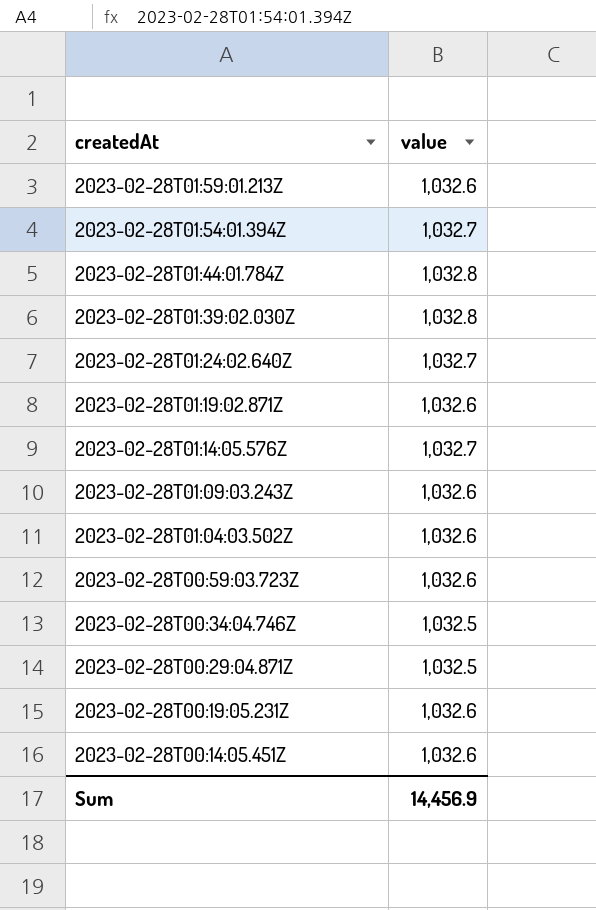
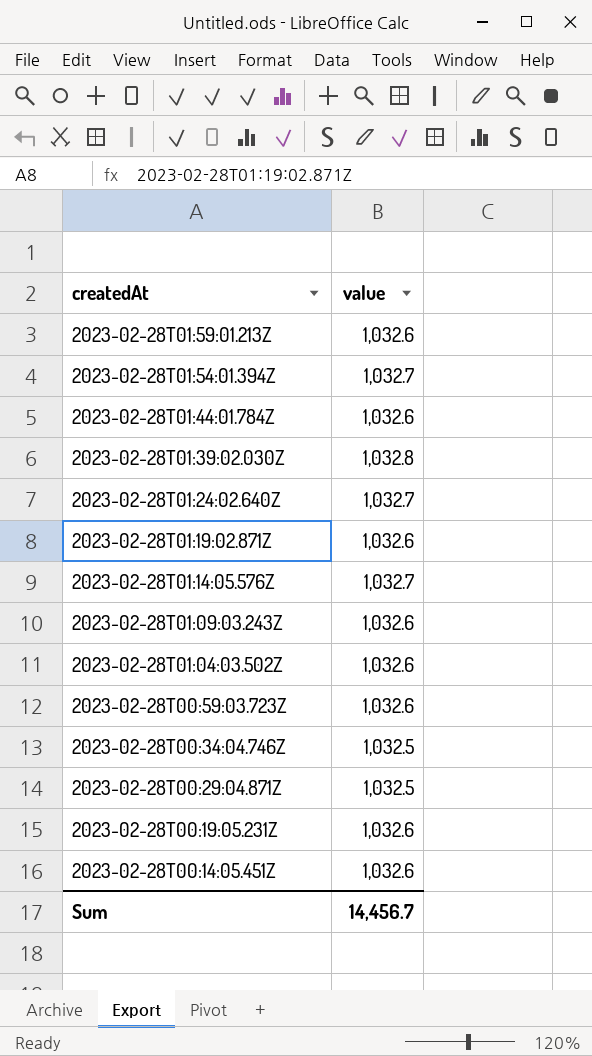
2023-02-28T01:44:01.784Z | value: 1,032.8 -> 1,032.6
Sum | value: 14,456.9 -> 14,456.7

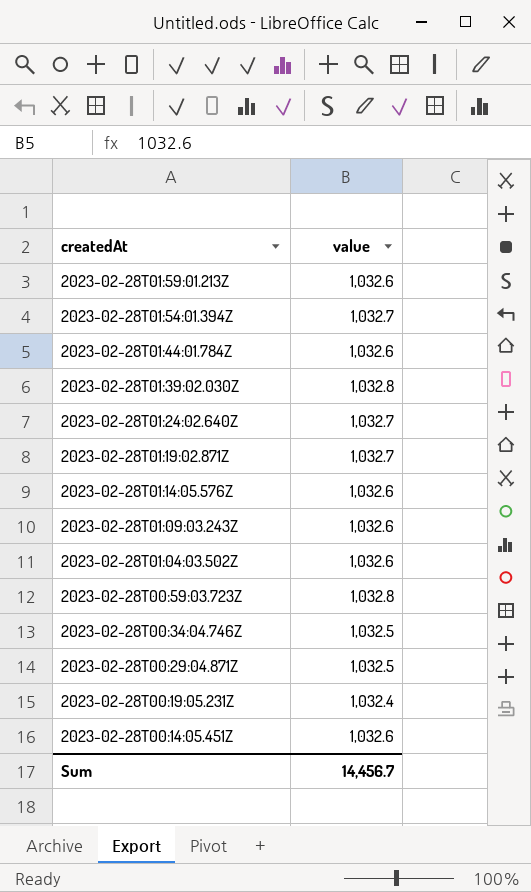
2023-02-28T01:19:02.871Z | value: 1,032.6 -> 1,032.7
2023-02-28T01:14:05.576Z | value: 1,032.7 -> 1,032.6
2023-02-28T00:59:03.723Z | value: 1,032.6 -> 1,032.8
2023-02-28T00:19:05.231Z | value: 1,032.6 -> 1,032.4

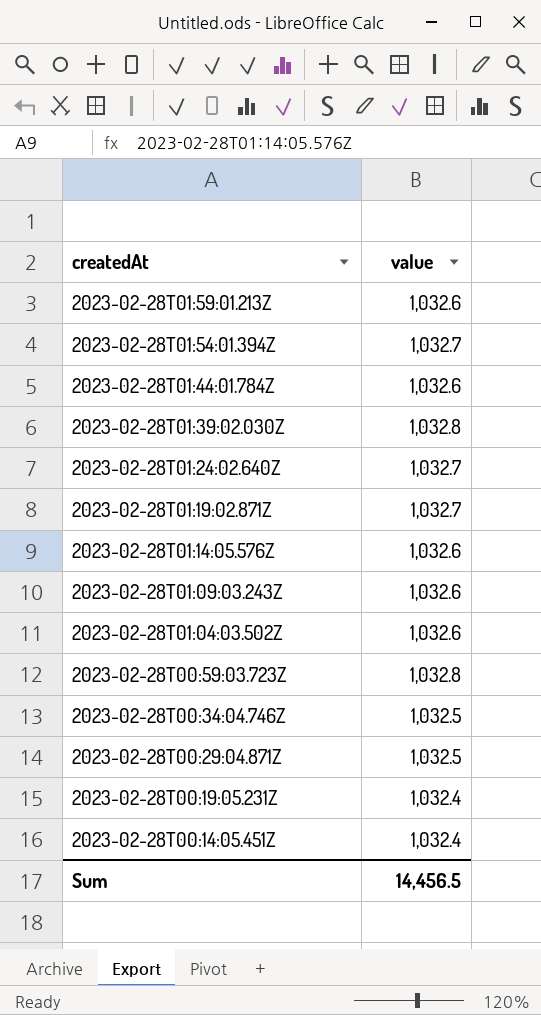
2023-02-28T00:14:05.451Z | value: 1,032.6 -> 1,032.4
Sum | value: 14,456.7 -> 14,456.5

